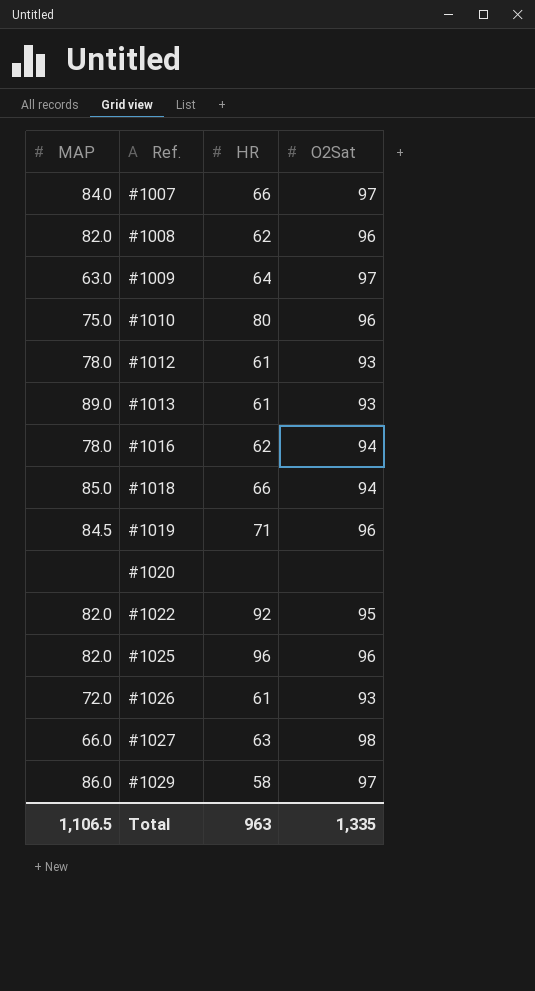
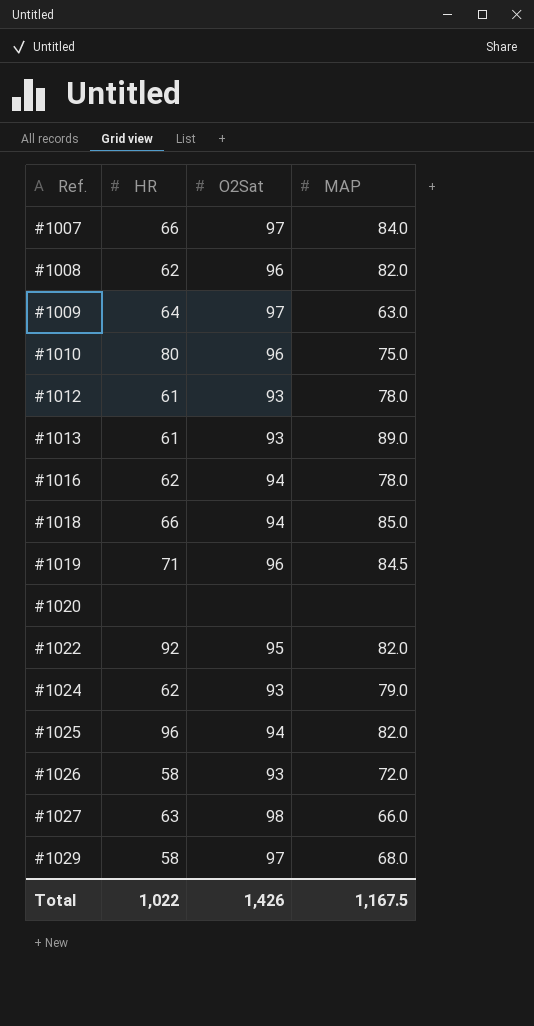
column MAP | position: 1 -> 4
row #1024: none -> 62 | 93 | 79.0
#1025 | O2Sat: 96 -> 94
#1026 | HR: 61 -> 58
#1029 | MAP: 86.0 -> 68.0
Total | HR: 963 -> 1,022
Total | O2Sat: 1,335 -> 1,426
Total | MAP: 1,106.5 -> 1,167.5

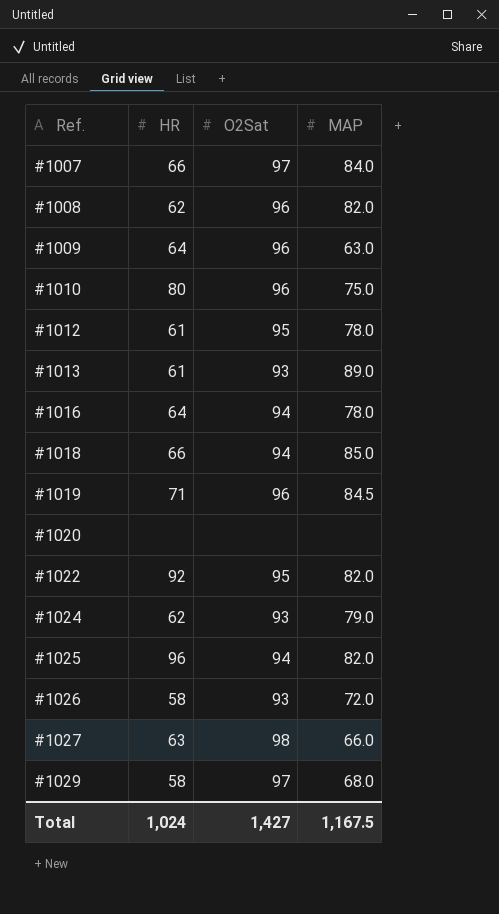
#1009 | O2Sat: 97 -> 96
#1012 | O2Sat: 93 -> 95
#1016 | HR: 62 -> 64
Total | HR: 1,022 -> 1,024
Total | O2Sat: 1,426 -> 1,427

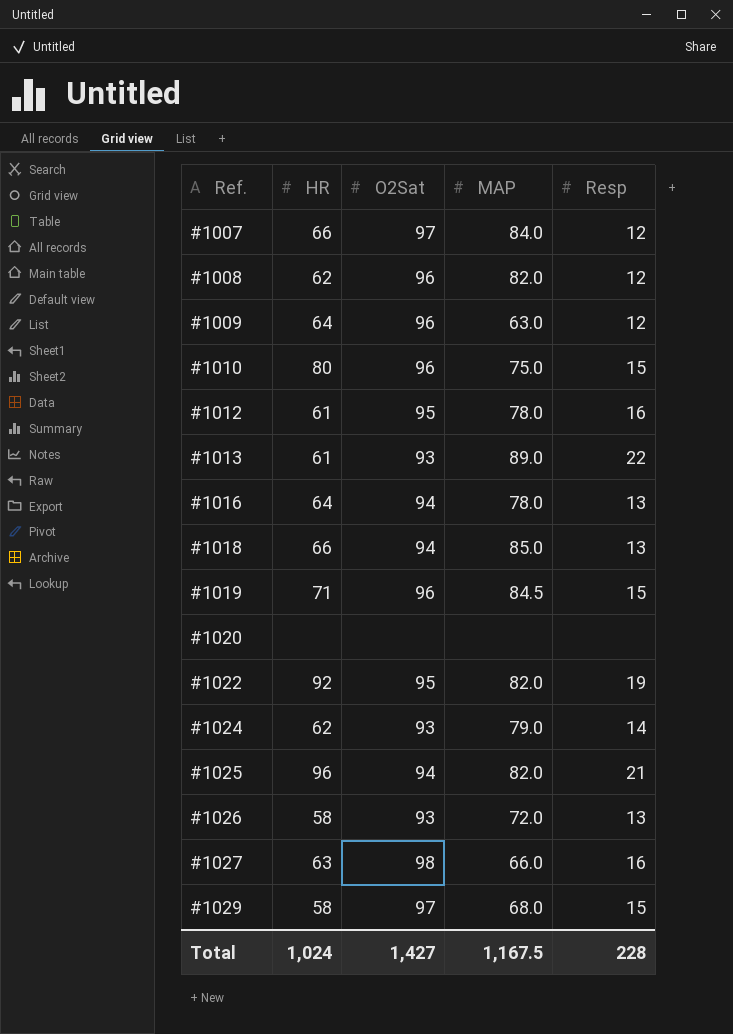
column Resp | position: none -> 5

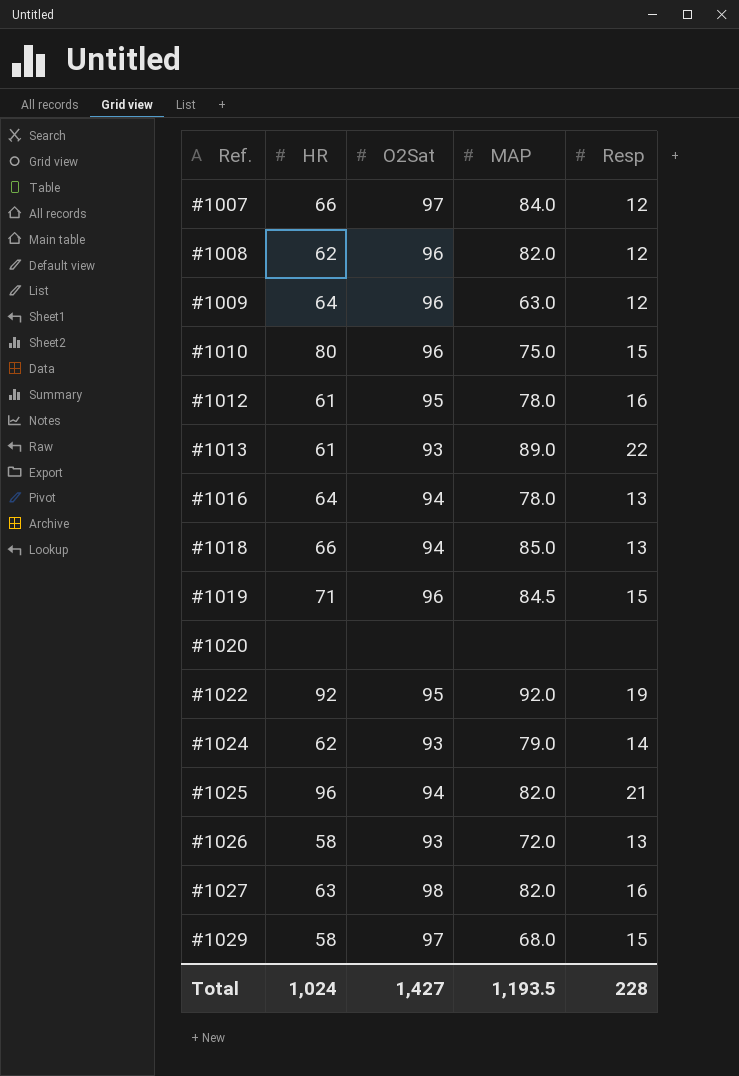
#1022 | MAP: 82.0 -> 92.0
#1027 | MAP: 66.0 -> 82.0
Total | MAP: 1,167.5 -> 1,193.5

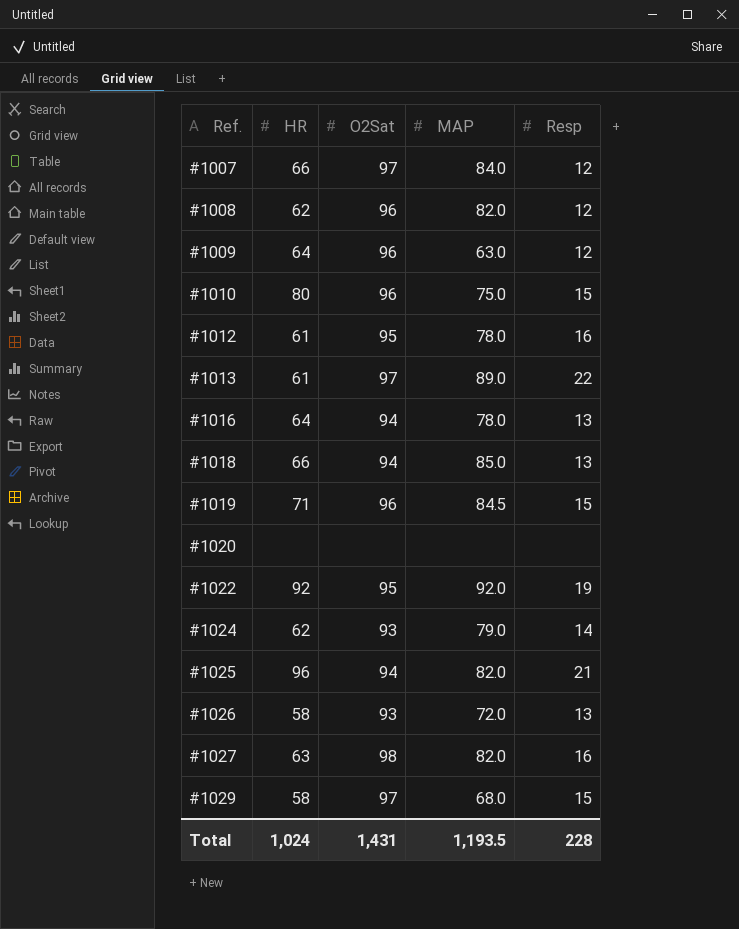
#1013 | O2Sat: 93 -> 97
Total | O2Sat: 1,427 -> 1,431

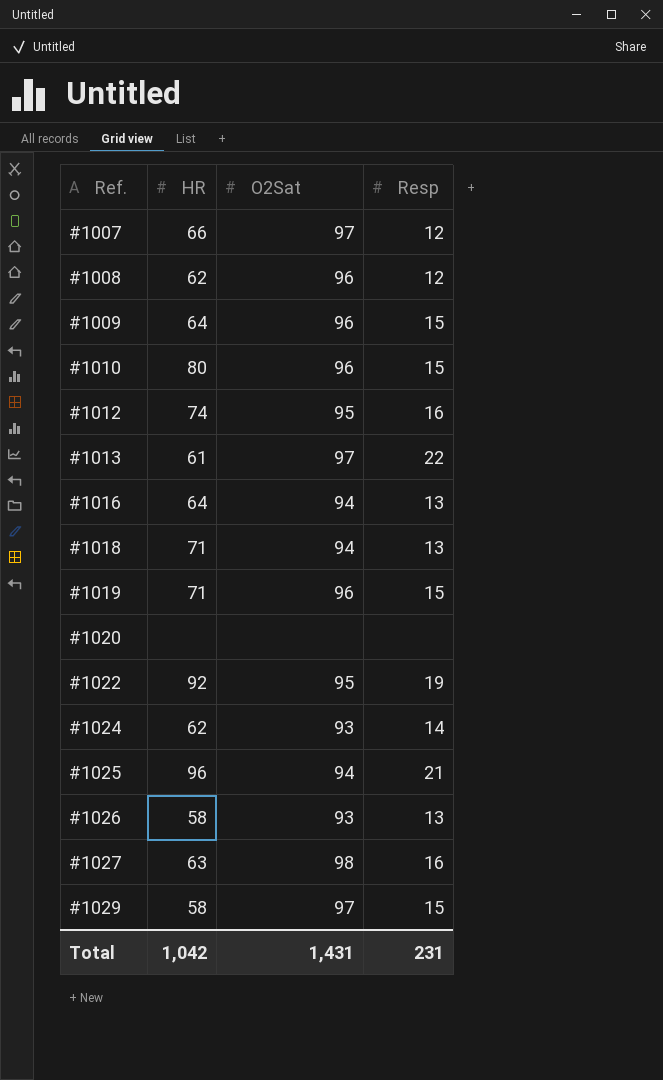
column MAP | position: 4 -> none
#1009 | Resp: 12 -> 15
#1012 | HR: 61 -> 74
#1018 | HR: 66 -> 71
Total | HR: 1,024 -> 1,042
Total | Resp: 228 -> 231

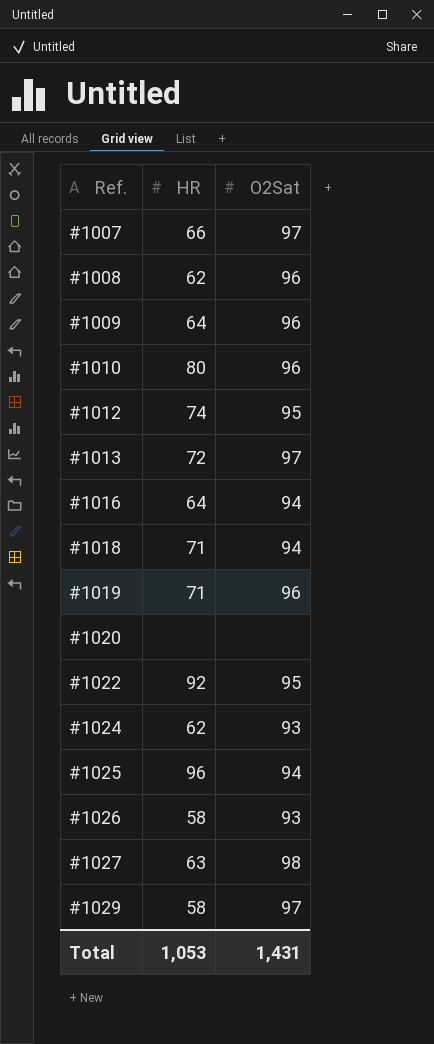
column Resp | position: 4 -> none
#1013 | HR: 61 -> 72
Total | HR: 1,042 -> 1,053

